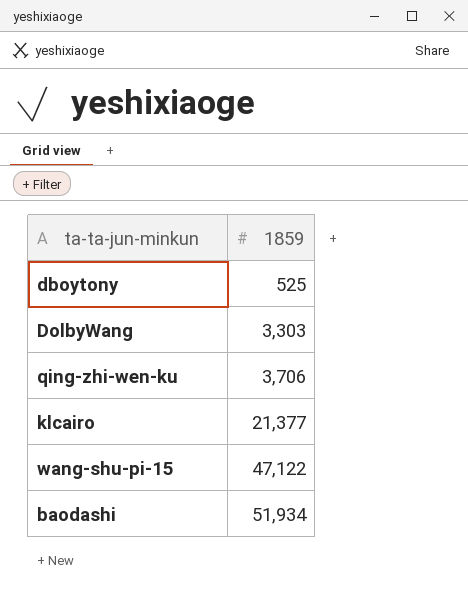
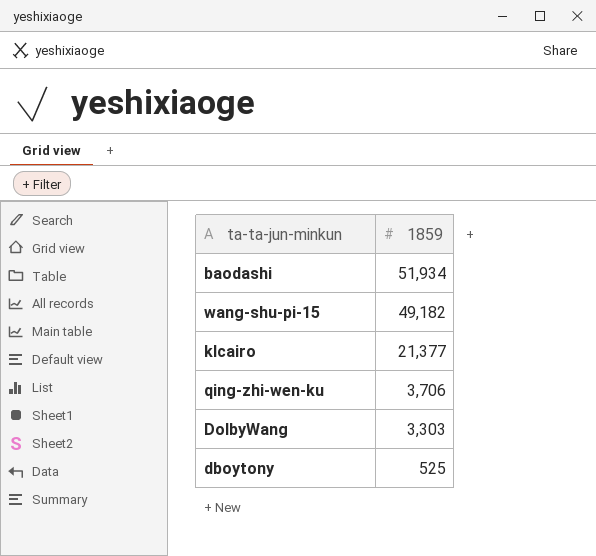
row order: 1859 ascending -> 1859 descending
wang-shu-pi-15 | 1859: 47,122 -> 49,182

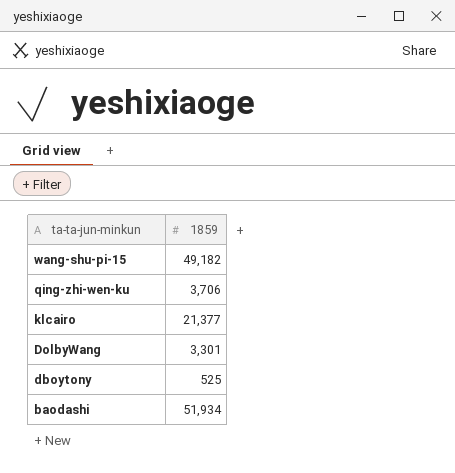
row order: 1859 descending -> ta-ta-jun-minkun descending
DolbyWang | 1859: 3,303 -> 3,301

